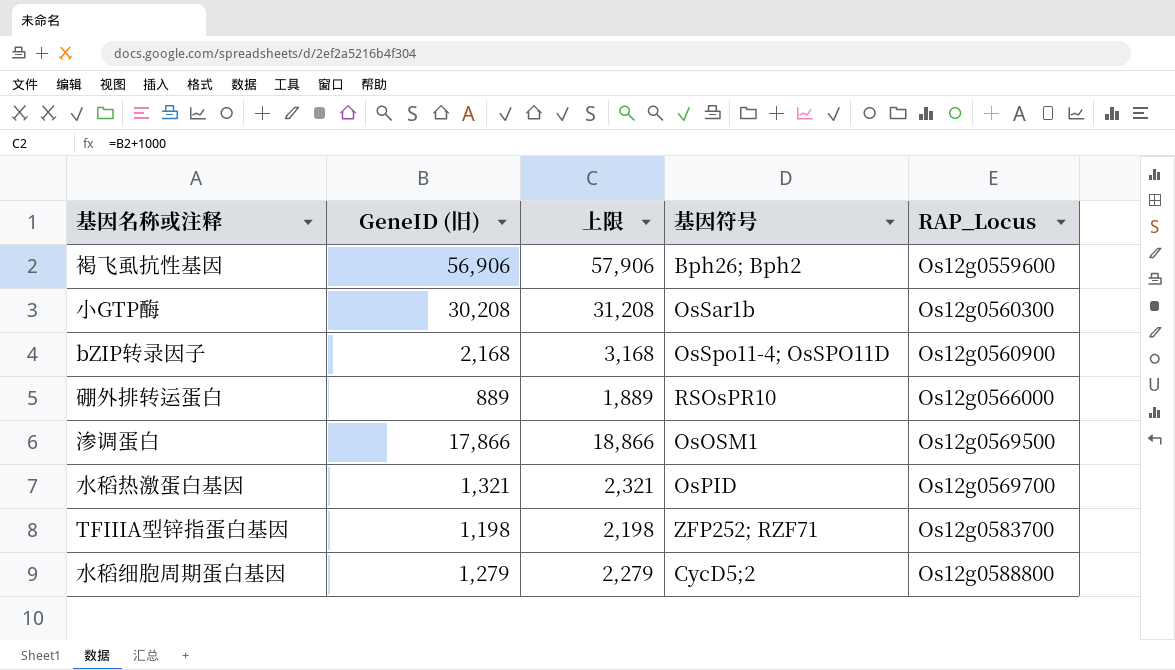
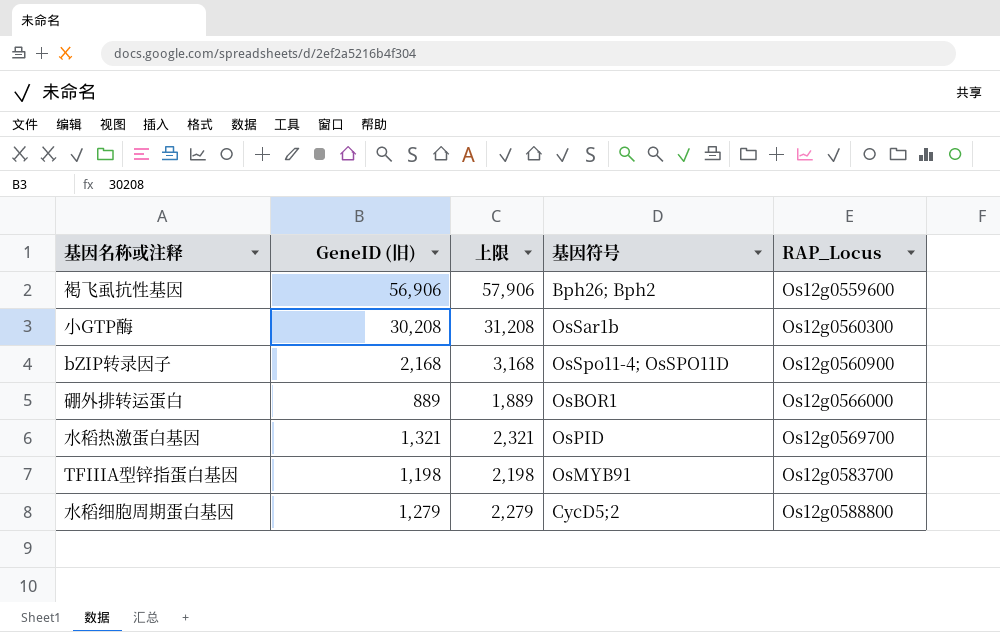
row 渗调蛋白: 17,866 | 18,866 | OsOSM1 | Os12g0569500 -> none
硼外排转运蛋白 | 基因符号: RSOsPR10 -> OsBOR1
TFIIIA型锌指蛋白基因 | 基因符号: ZFP252; RZF71 -> OsMYB91

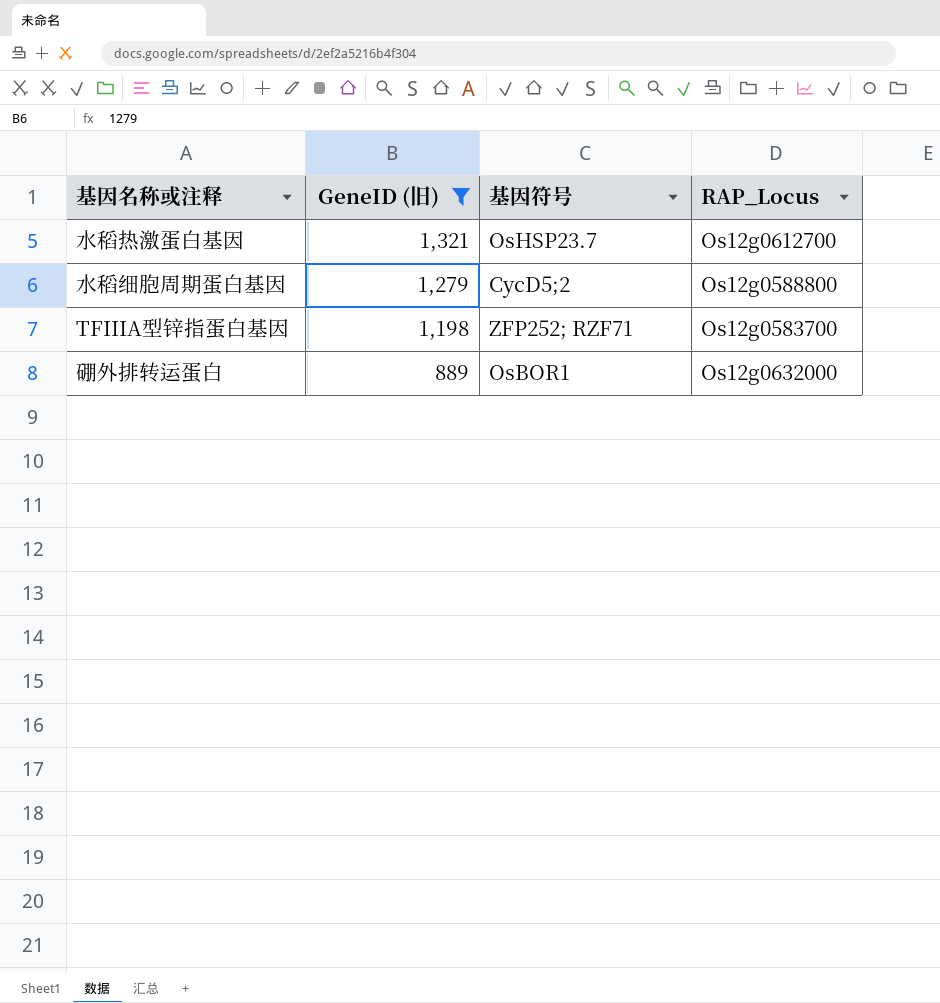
filter: none -> GeneID (旧) <= 1,321
row order: RAP_Locus ascending -> GeneID (旧) descending
column 上限 | formula: [GeneID (旧)] + 1000 -> none
水稻热激蛋白基因 | 基因符号: OsPID -> OsHSP23.7
水稻热激蛋白基因 | RAP_Locus: Os12g0569700 -> Os12g0612700
TFIIIA型锌指蛋白基因 | 基因符号: OsMYB91 -> ZFP252; RZF71
硼外排转运蛋白 | RAP_Locus: Os12g0566000 -> Os12g0632000

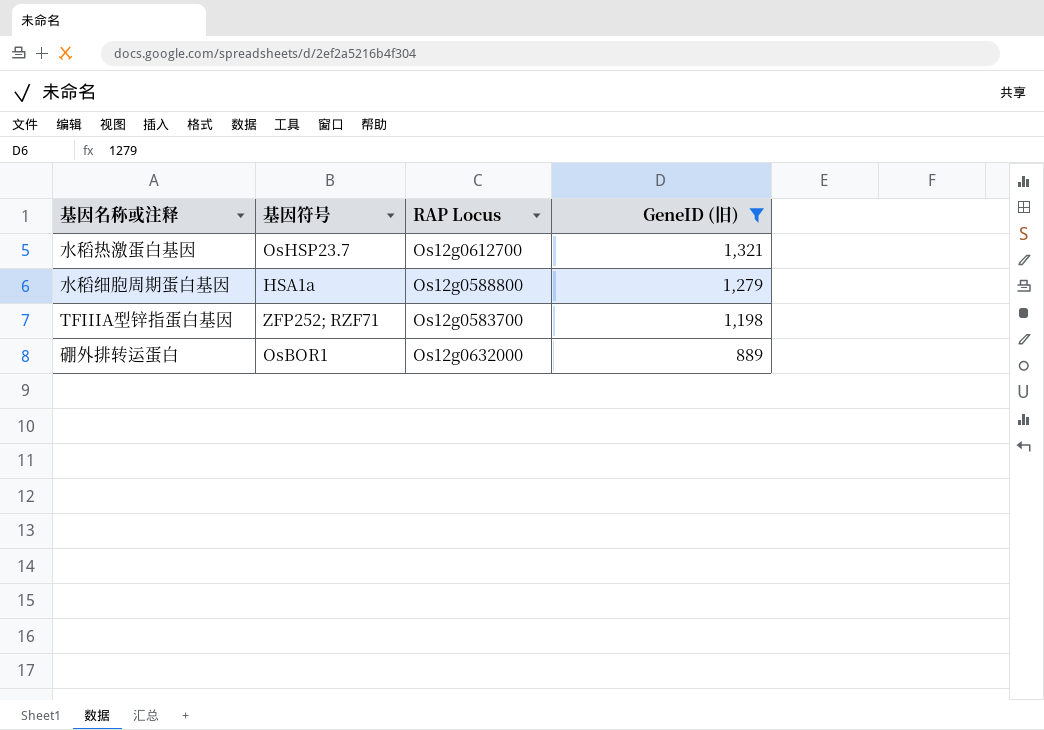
column name: RAP_Locus -> RAP Locus
column GeneID (旧) | position: 2 -> 4
水稻细胞周期蛋白基因 | 基因符号: CycD5;2 -> HSA1a

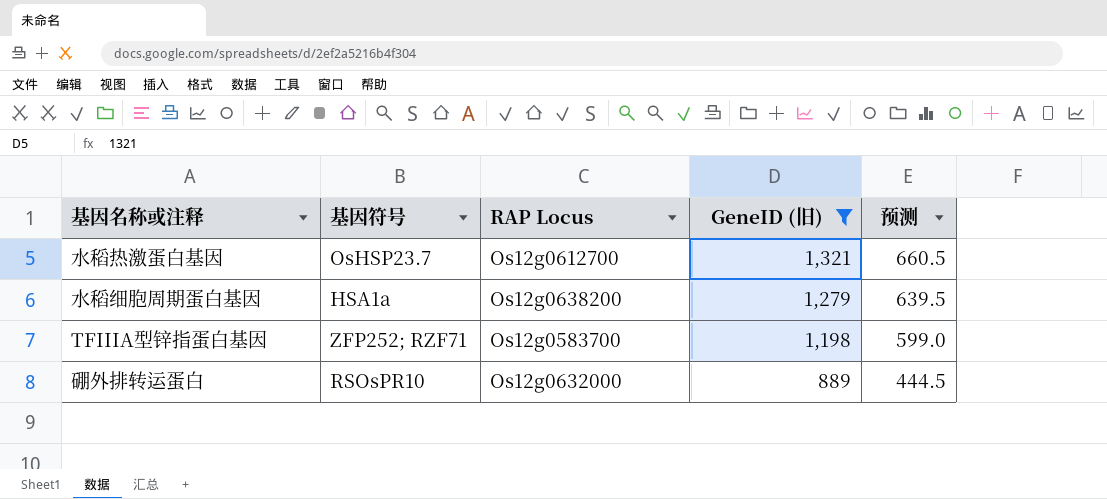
column 预测 | formula: none -> [GeneID (旧)] * 0.5
水稻细胞周期蛋白基因 | RAP Locus: Os12g0588800 -> Os12g0638200
硼外排转运蛋白 | 基因符号: OsBOR1 -> RSOsPR10

